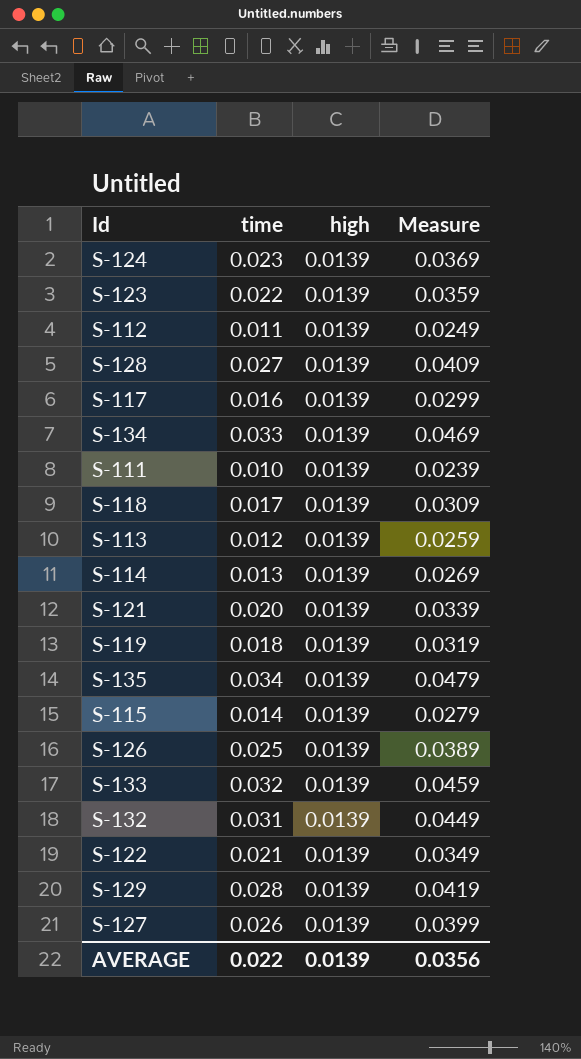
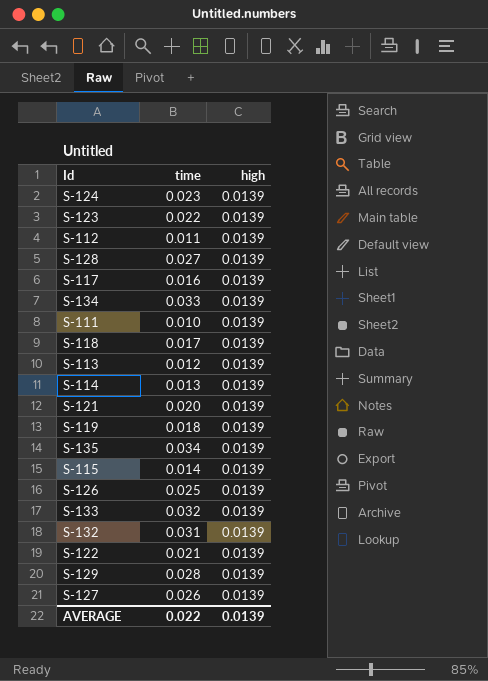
column Measure | formula: [time] + [high] -> none

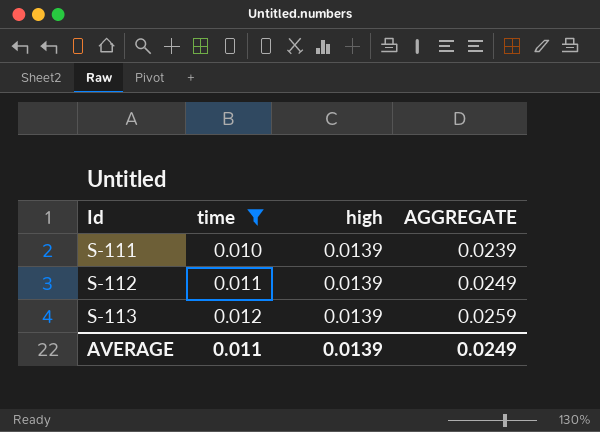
filter: none -> time <= 0.012
row order: none -> Id ascending
column AGGREGATE | formula: none -> [time] + [high]
AVERAGE | time: 0.022 -> 0.011

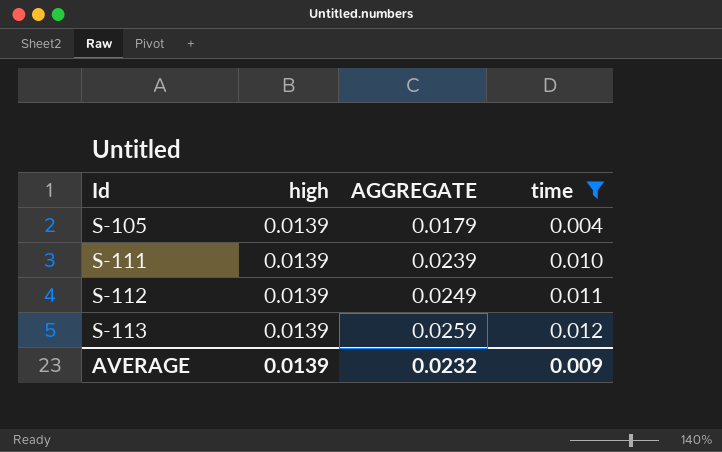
column time | position: 2 -> 4
row S-105: none -> 0.0139 | 0.0179 | 0.004
AVERAGE | AGGREGATE: 0.0249 -> 0.0232
AVERAGE | time: 0.011 -> 0.009

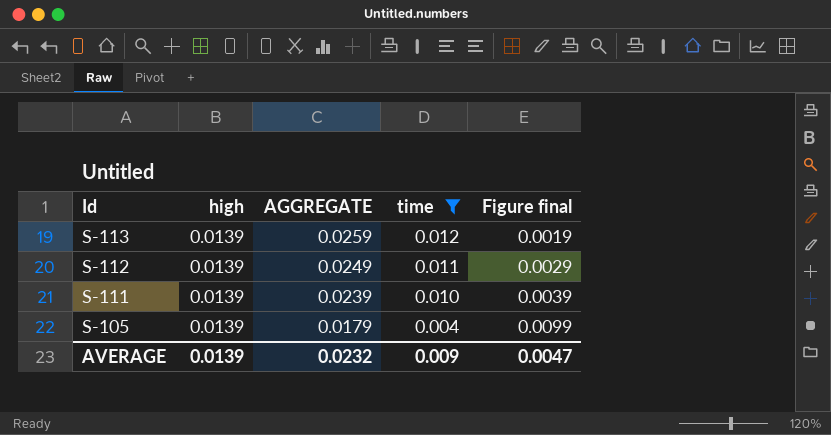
row order: Id ascending -> Id descending
column Figure final | formula: none -> [high] - [time]

